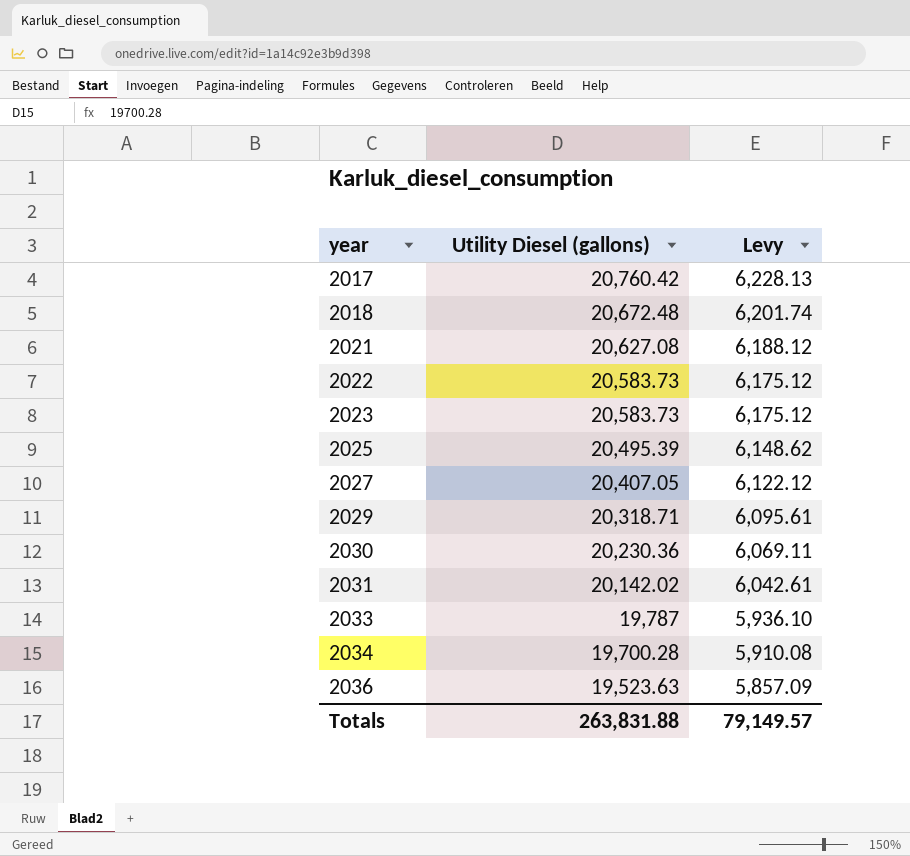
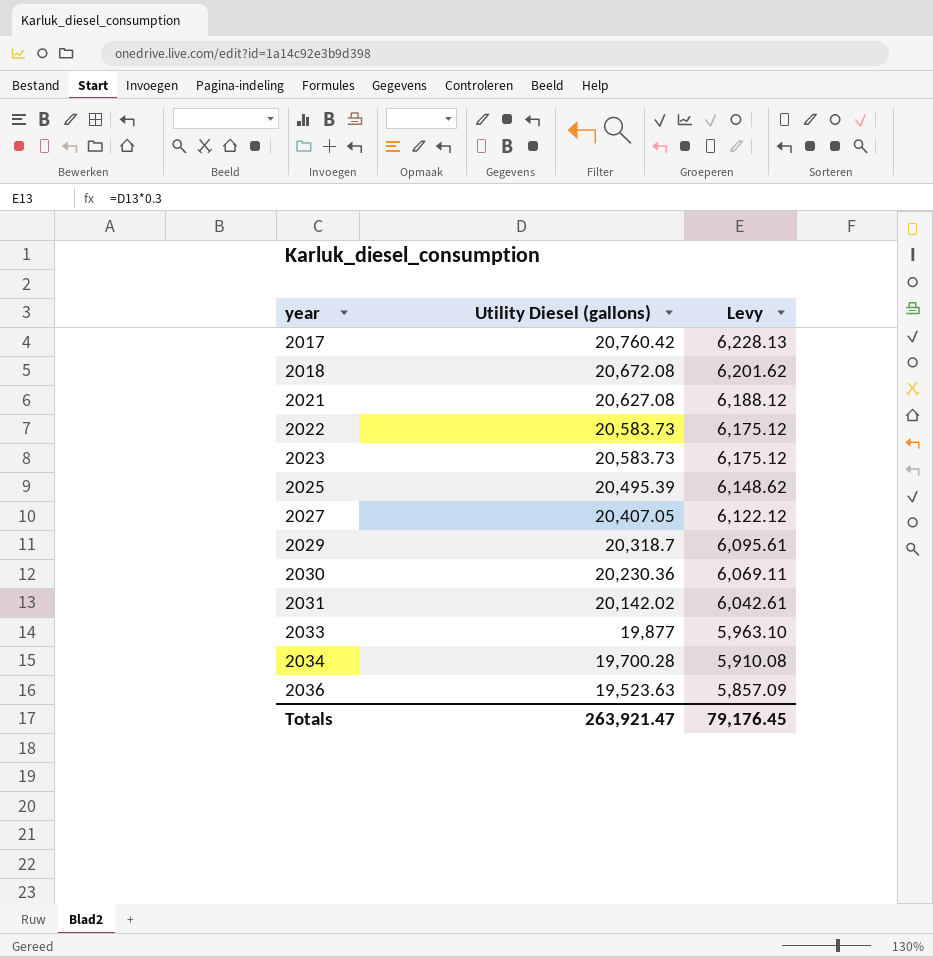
2018 | Utility Diesel (gallons): 20,672.48 -> 20,672.08
2018 | Levy: 6,201.74 -> 6,201.62
2029 | Utility Diesel (gallons): 20,318.71 -> 20,318.7
2033 | Utility Diesel (gallons): 19,787 -> 19,877
2033 | Levy: 5,936.10 -> 5,963.10
Totals | Utility Diesel (gallons): 263,831.88 -> 263,921.47
Totals | Levy: 79,149.57 -> 79,176.45

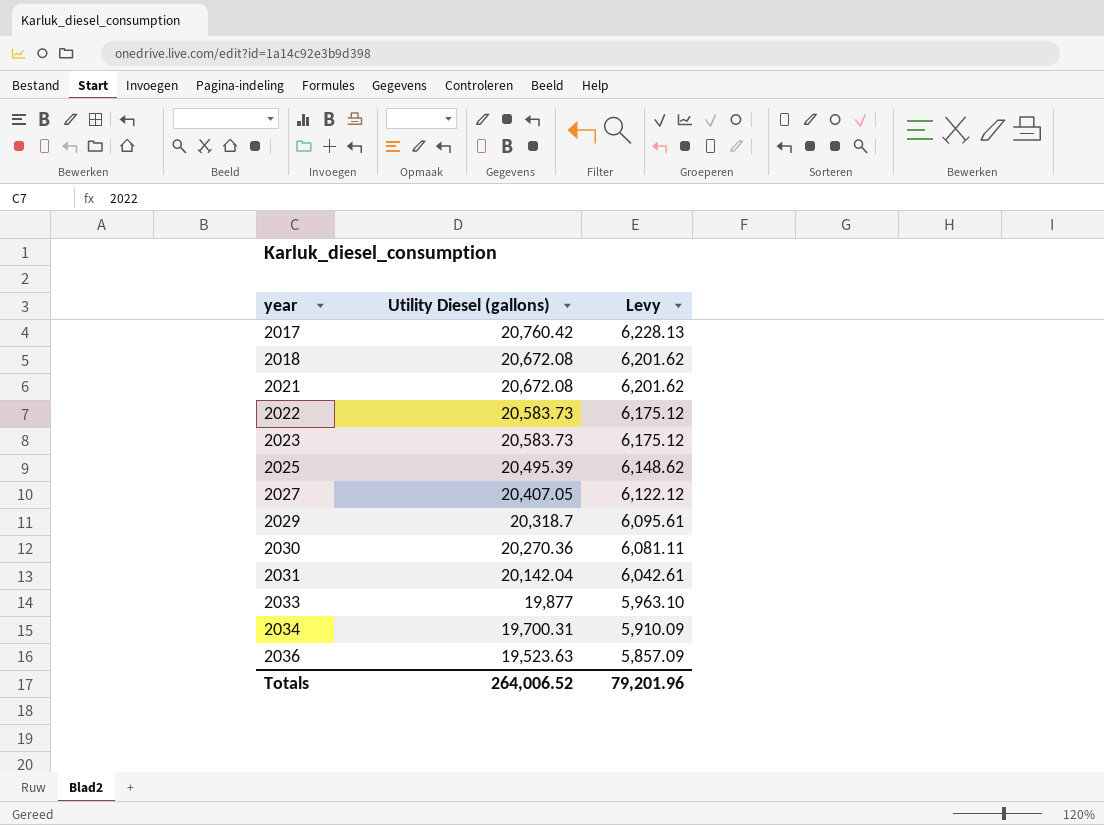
2021 | Utility Diesel (gallons): 20,627.08 -> 20,672.08
2021 | Levy: 6,188.12 -> 6,201.62
2030 | Utility Diesel (gallons): 20,230.36 -> 20,270.36
2030 | Levy: 6,069.11 -> 6,081.11
2031 | Utility Diesel (gallons): 20,142.02 -> 20,142.04
2034 | Utility Diesel (gallons): 19,700.28 -> 19,700.31
2034 | Levy: 5,910.08 -> 5,910.09
Totals | Utility Diesel (gallons): 263,921.47 -> 264,006.52
Totals | Levy: 79,176.45 -> 79,201.96

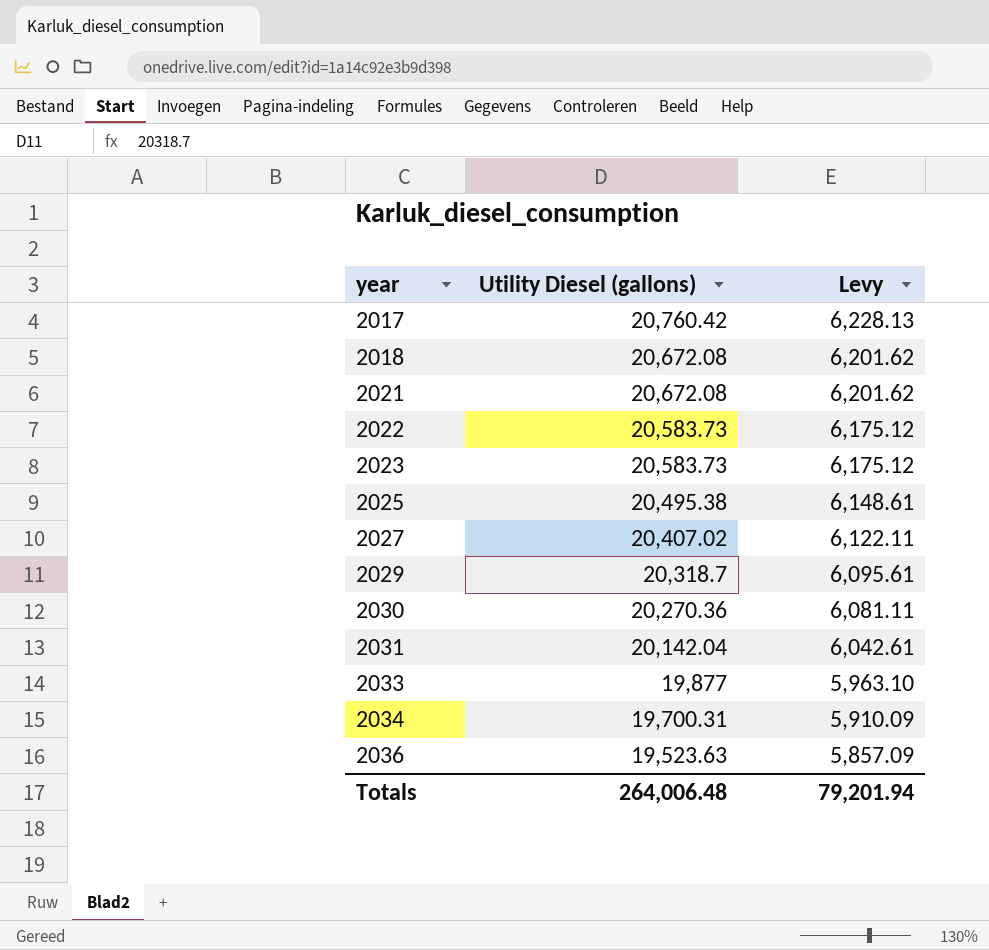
2025 | Utility Diesel (gallons): 20,495.39 -> 20,495.38
2025 | Levy: 6,148.62 -> 6,148.61
2027 | Utility Diesel (gallons): 20,407.05 -> 20,407.02
2027 | Levy: 6,122.12 -> 6,122.11
Totals | Utility Diesel (gallons): 264,006.52 -> 264,006.48
Totals | Levy: 79,201.96 -> 79,201.94

